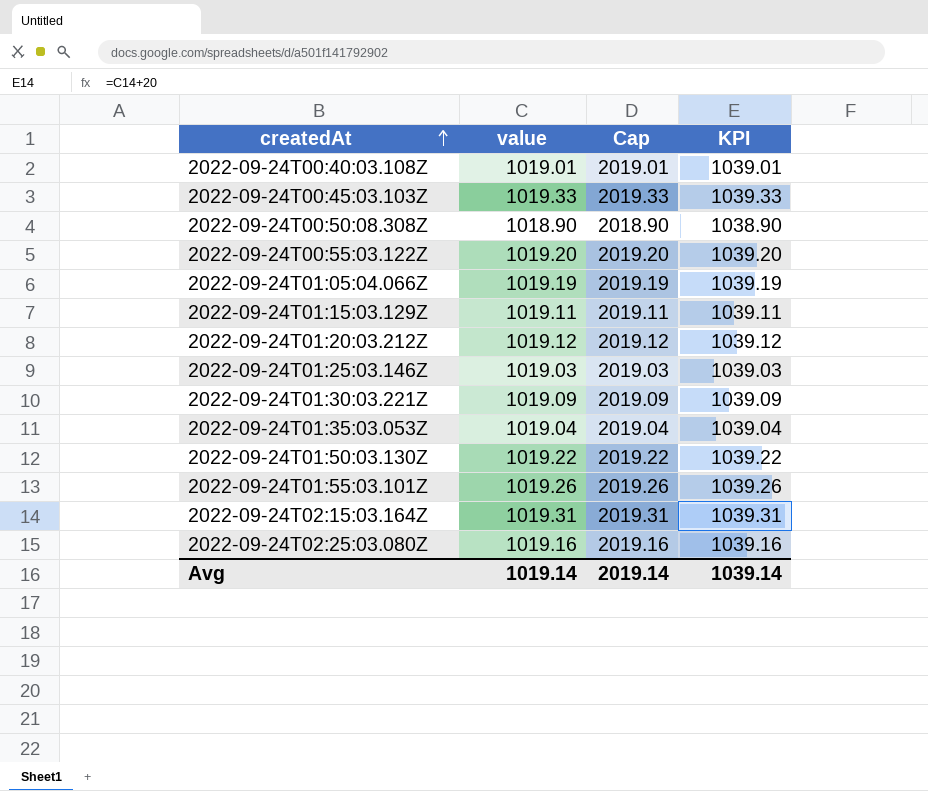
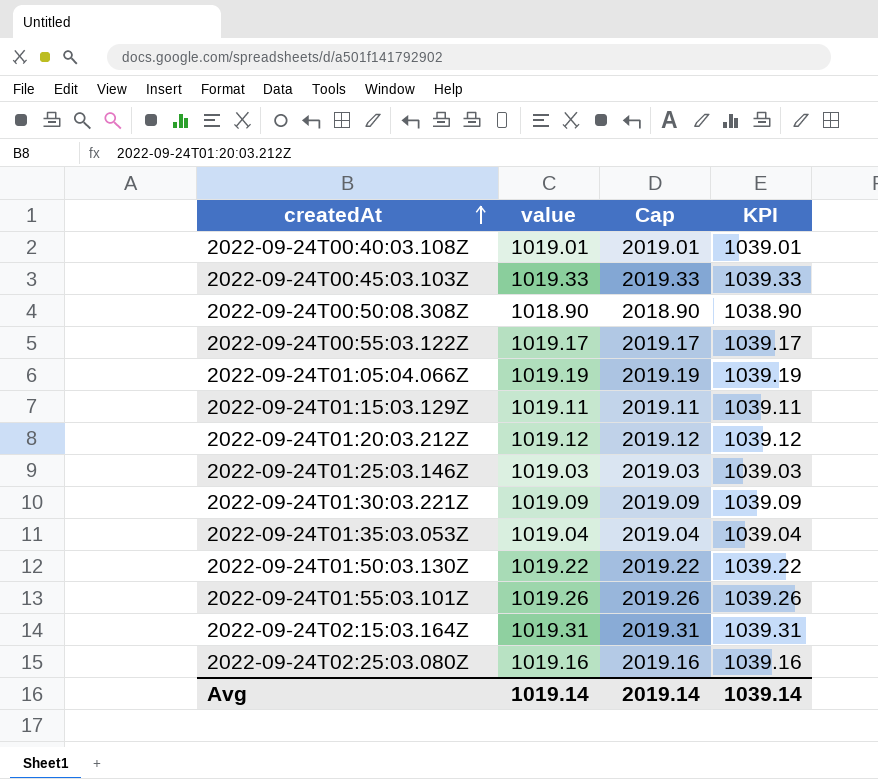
2022-09-24T00:55:03.122Z | value: 1019.20 -> 1019.17
2022-09-24T00:55:03.122Z | Cap: 2019.20 -> 2019.17
2022-09-24T00:55:03.122Z | KPI: 1039.20 -> 1039.17

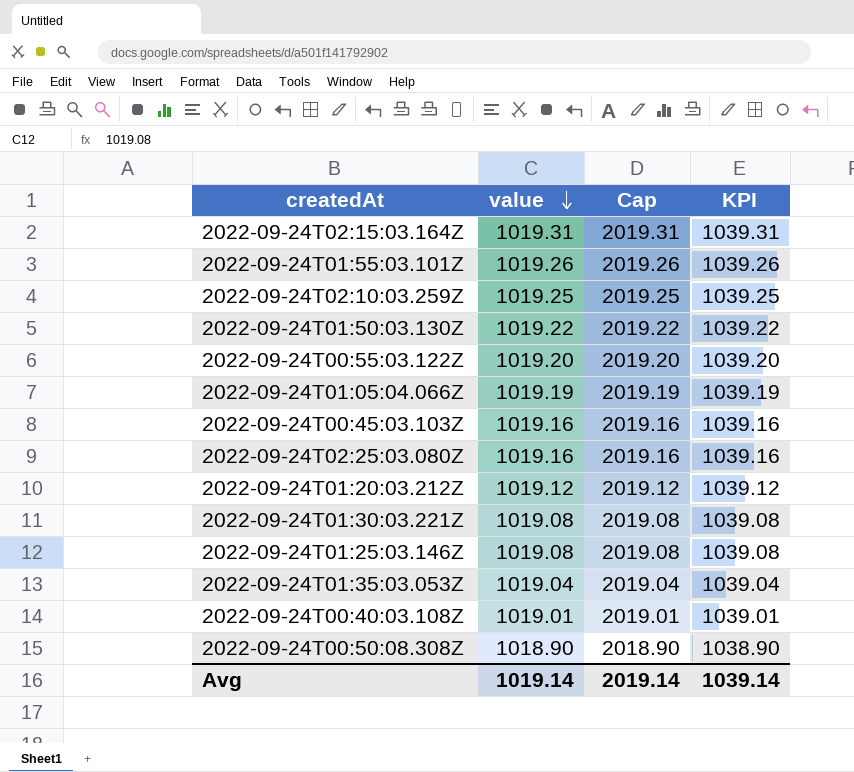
row order: createdAt ascending -> value descending
row 2022-09-24T01:15:03.129Z: 1019.11 | 2019.11 | 1039.11 -> none
row 2022-09-24T02:10:03.259Z: none -> 1019.25 | 2019.25 | 1039.25
2022-09-24T00:55:03.122Z | value: 1019.17 -> 1019.20
2022-09-24T00:55:03.122Z | Cap: 2019.17 -> 2019.20
2022-09-24T00:55:03.122Z | KPI: 1039.17 -> 1039.20
2022-09-24T00:45:03.103Z | value: 1019.33 -> 1019.16
2022-09-24T00:45:03.103Z | Cap: 2019.33 -> 2019.16
2022-09-24T00:45:03.103Z | KPI: 1039.33 -> 1039.16
2022-09-24T01:30:03.221Z | value: 1019.09 -> 1019.08
2022-09-24T01:30:03.221Z | Cap: 2019.09 -> 2019.08
2022-09-24T01:30:03.221Z | KPI: 1039.09 -> 1039.08
2022-09-24T01:25:03.146Z | value: 1019.03 -> 1019.08
2022-09-24T01:25:03.146Z | Cap: 2019.03 -> 2019.08
2022-09-24T01:25:03.146Z | KPI: 1039.03 -> 1039.08

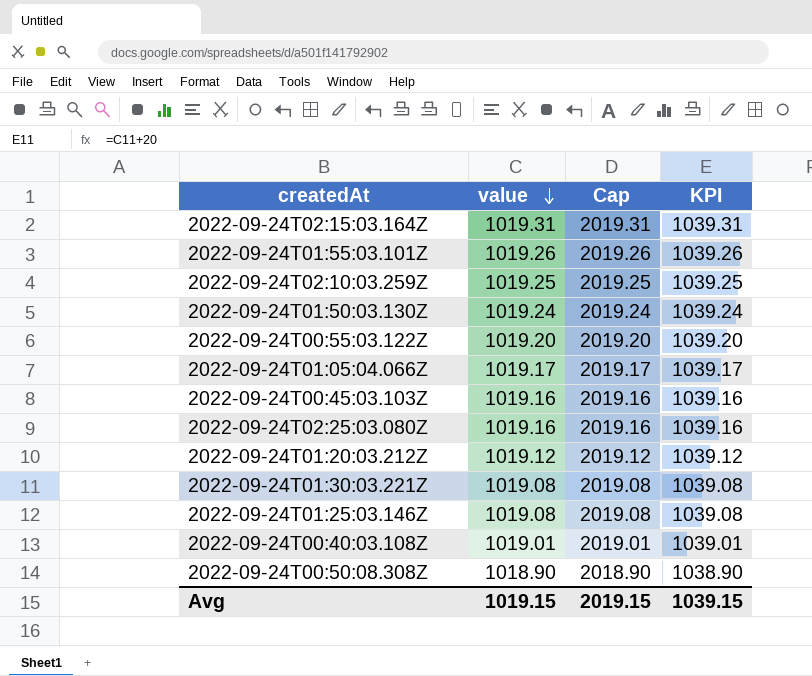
row 2022-09-24T01:35:03.053Z: 1019.04 | 2019.04 | 1039.04 -> none
2022-09-24T01:50:03.130Z | value: 1019.22 -> 1019.24
2022-09-24T01:50:03.130Z | Cap: 2019.22 -> 2019.24
2022-09-24T01:50:03.130Z | KPI: 1039.22 -> 1039.24
2022-09-24T01:05:04.066Z | value: 1019.19 -> 1019.17
2022-09-24T01:05:04.066Z | Cap: 2019.19 -> 2019.17
2022-09-24T01:05:04.066Z | KPI: 1039.19 -> 1039.17
Avg | value: 1019.14 -> 1019.15
Avg | Cap: 2019.14 -> 2019.15
Avg | KPI: 1039.14 -> 1039.15

